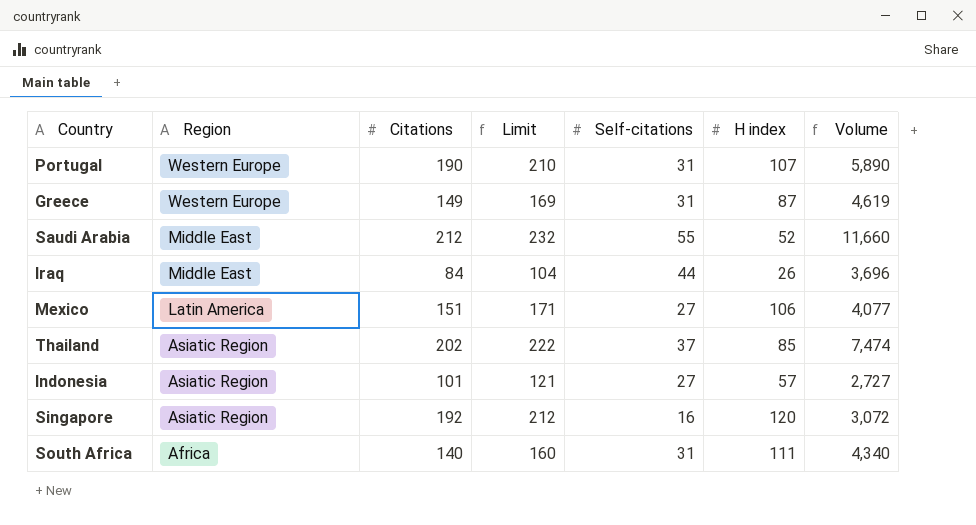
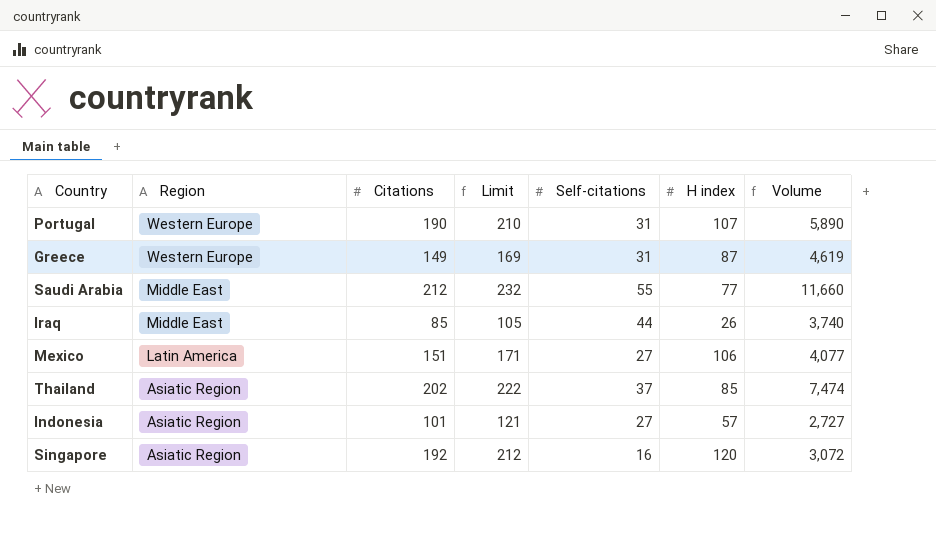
row South Africa: Africa | 140 | 160 | 31 | 111 | 4,340 -> none
Saudi Arabia | H index: 52 -> 77
Iraq | Citations: 84 -> 85
Iraq | Limit: 104 -> 105
Iraq | Volume: 3,696 -> 3,740

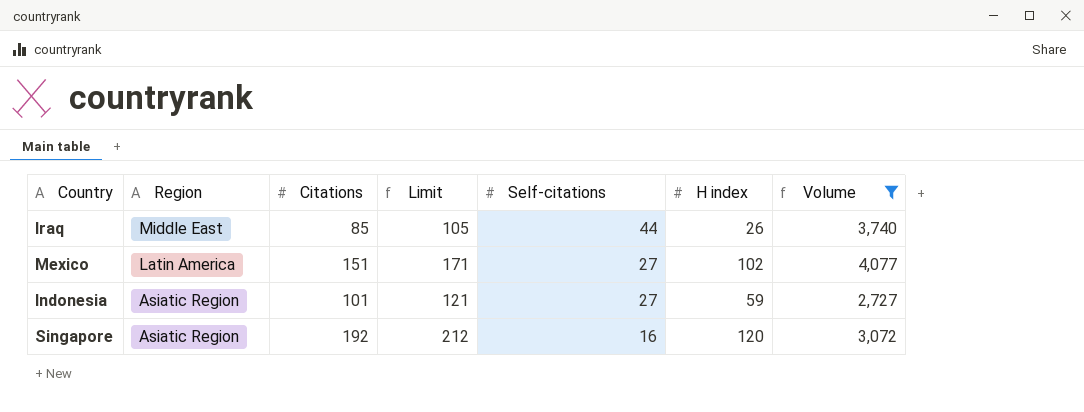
filter: none -> Volume <= 4,077
Mexico | H index: 106 -> 102
Indonesia | H index: 57 -> 59

